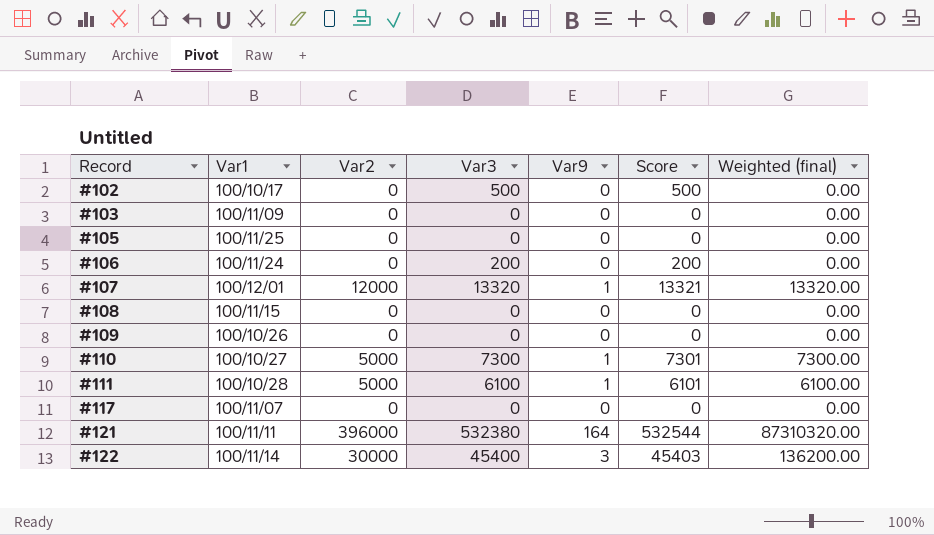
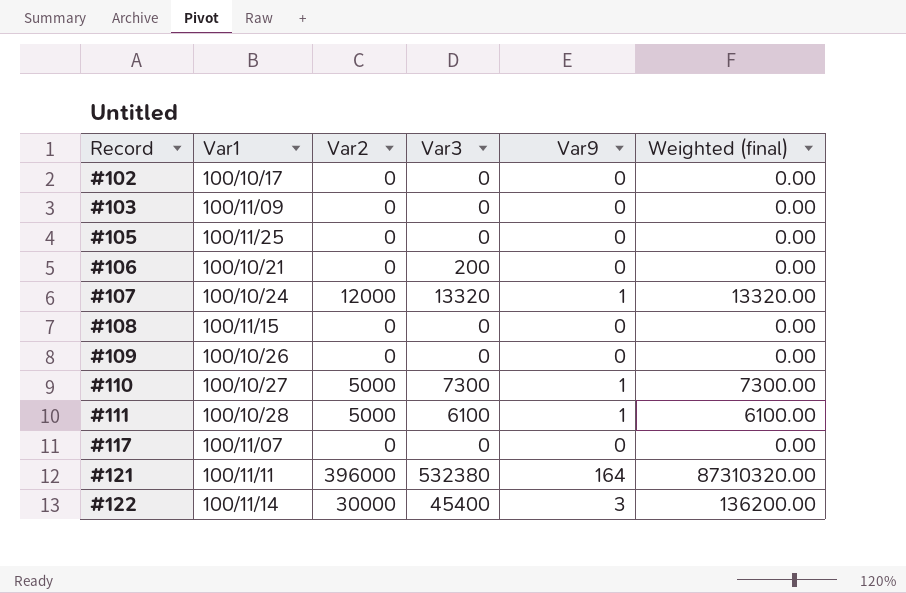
column Score | formula: [Var3] + [Var9] -> none
#102 | Var3: 500 -> 0
#106 | Var1: 100/11/24 -> 100/10/21
#107 | Var1: 100/12/01 -> 100/10/24

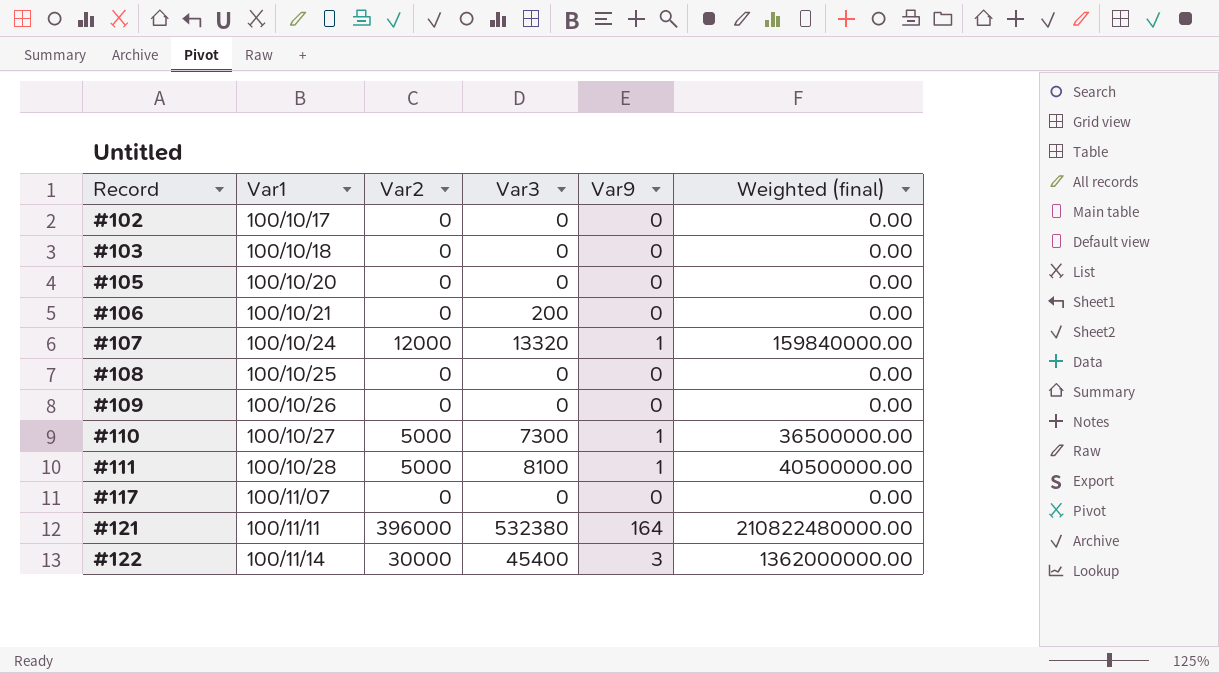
column Weighted (final) | formula: [Var3] * [Var9] -> [Var2] * [Var3]
#103 | Var1: 100/11/09 -> 100/10/18
#105 | Var1: 100/11/25 -> 100/10/20
#108 | Var1: 100/11/15 -> 100/10/25
#111 | Var3: 6100 -> 8100

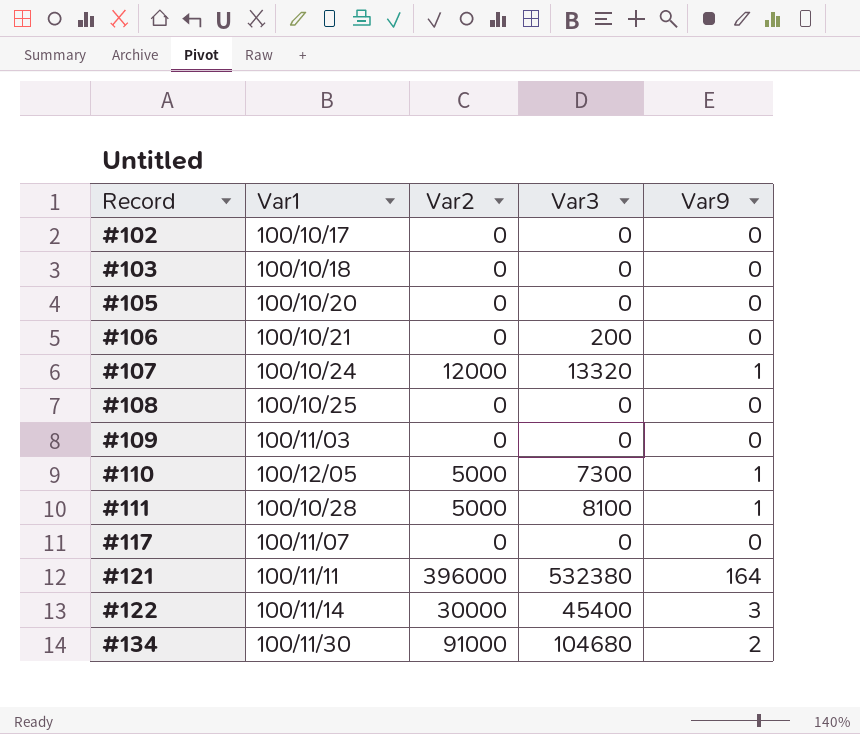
column Weighted (final) | formula: [Var2] * [Var3] -> none
#109 | Var1: 100/10/26 -> 100/11/03
#110 | Var1: 100/10/27 -> 100/12/05
row #134: none -> 100/11/30 | 91000 | 104680 | 2

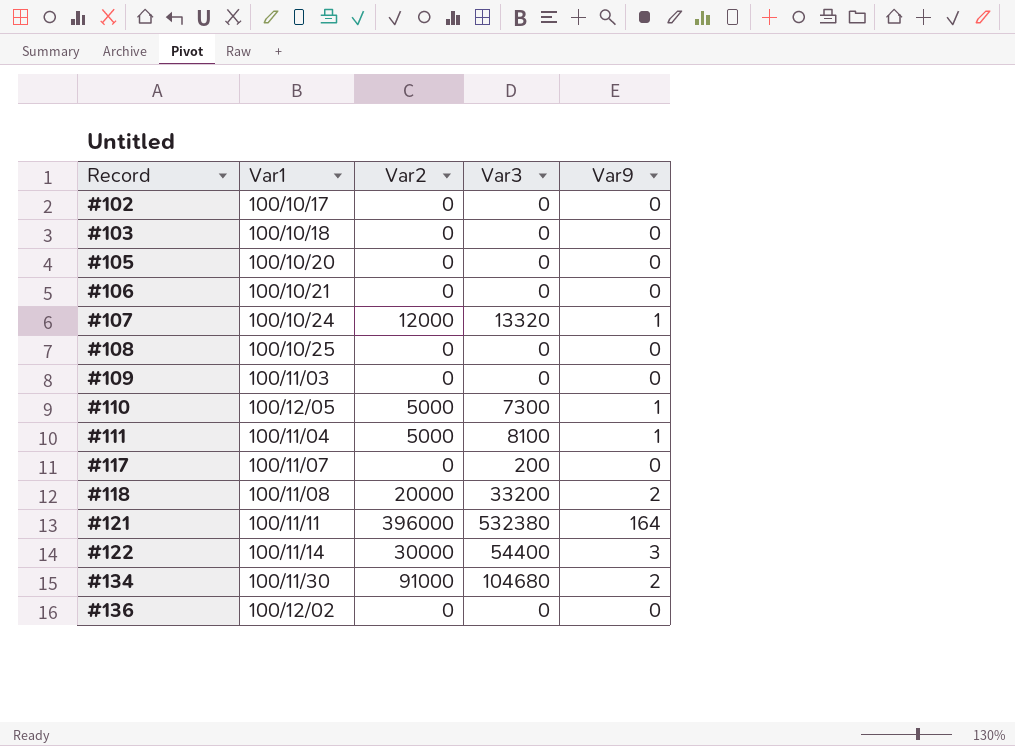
#106 | Var3: 200 -> 0
#111 | Var1: 100/10/28 -> 100/11/04
#117 | Var3: 0 -> 200
row #118: none -> 100/11/08 | 20000 | 33200 | 2
#122 | Var3: 45400 -> 54400
row #136: none -> 100/12/02 | 0 | 0 | 0

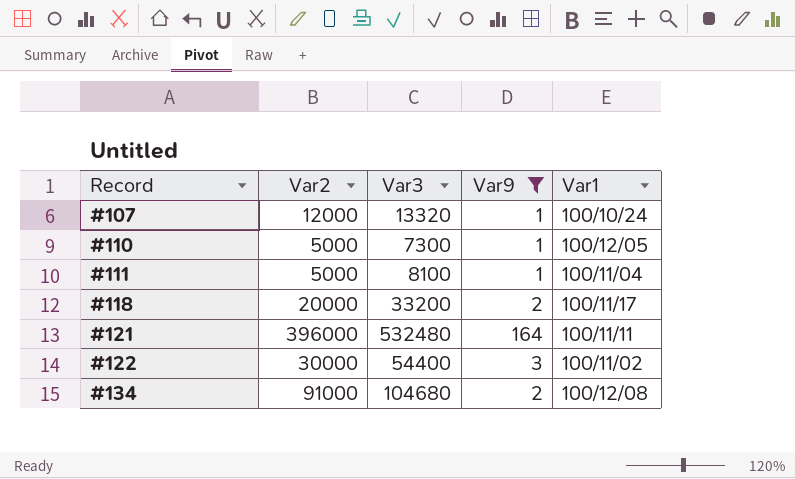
filter: none -> Var9 != 0
column Var1 | position: 2 -> 5
#118 | Var1: 100/11/08 -> 100/11/17
#121 | Var3: 532380 -> 532480
#122 | Var1: 100/11/14 -> 100/11/02
#134 | Var1: 100/11/30 -> 100/12/08

